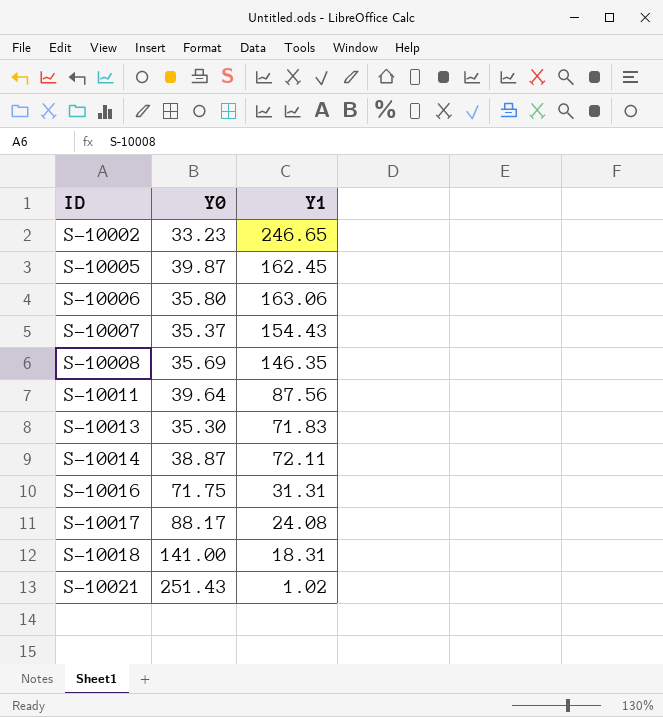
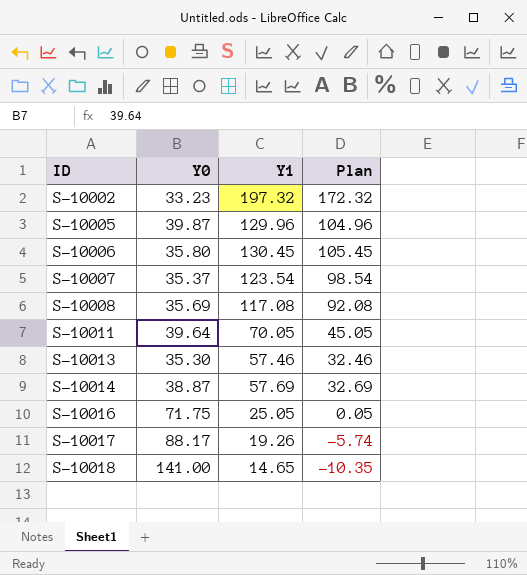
column Plan | formula: none -> [Y1] - 25
row S-10021: 251.43 | 1.02 -> none
S-10002 | Y1: 246.65 -> 197.32
S-10005 | Y1: 162.45 -> 129.96
S-10006 | Y1: 163.06 -> 130.45
S-10007 | Y1: 154.43 -> 123.54
S-10008 | Y1: 146.35 -> 117.08
S-10011 | Y1: 87.56 -> 70.05
S-10013 | Y1: 71.83 -> 57.46
S-10014 | Y1: 72.11 -> 57.69
S-10016 | Y1: 31.31 -> 25.05
S-10017 | Y1: 24.08 -> 19.26
S-10018 | Y1: 18.31 -> 14.65

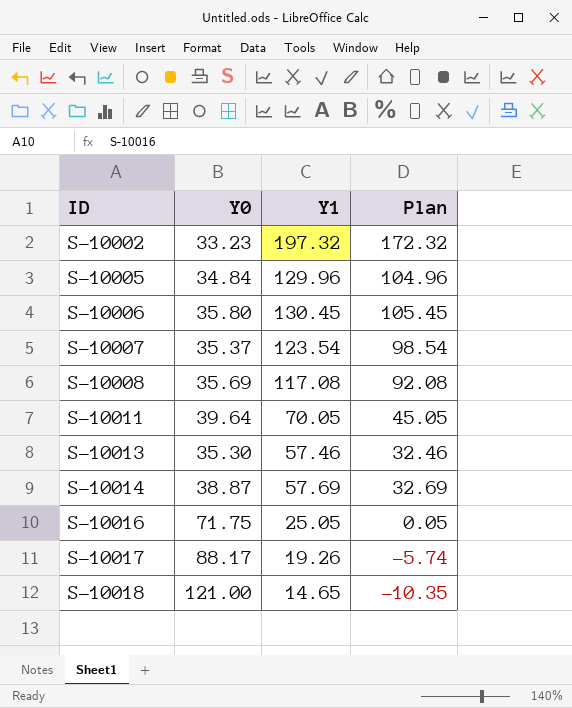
S-10005 | Y0: 39.87 -> 34.84
S-10018 | Y0: 141.00 -> 121.00

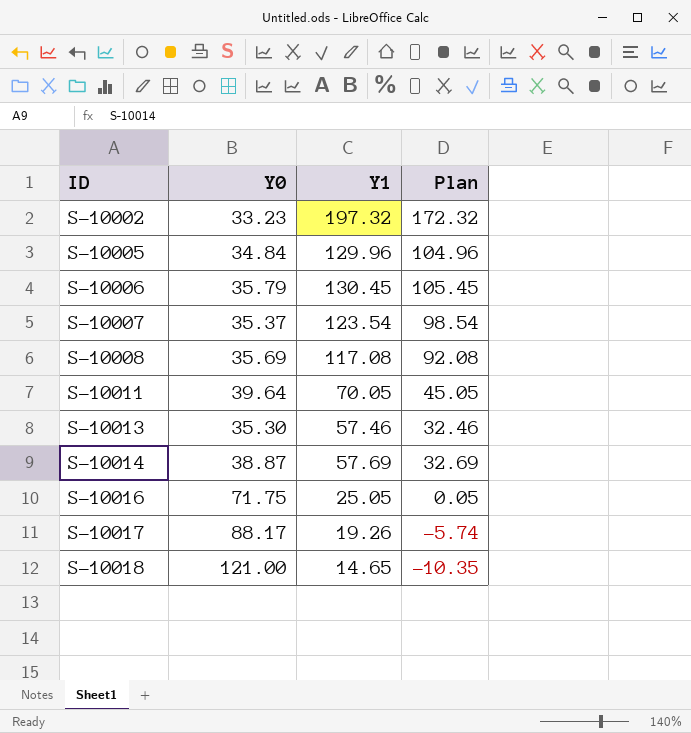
S-10006 | Y0: 35.80 -> 35.79

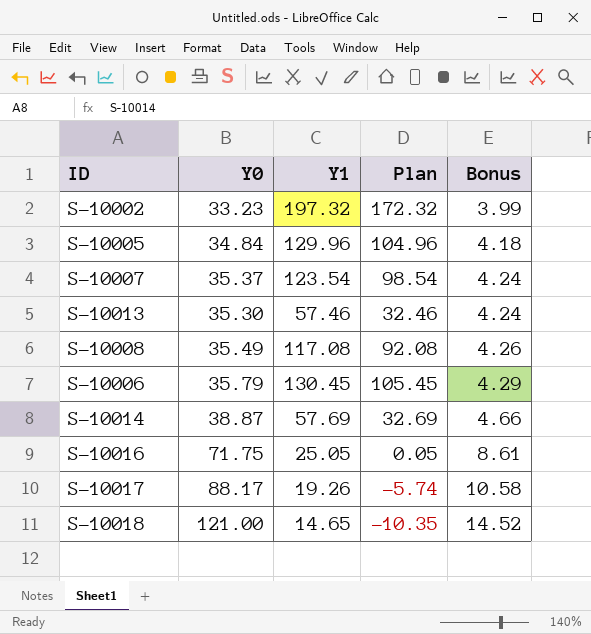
row order: ID ascending -> Bonus ascending
column Bonus | formula: none -> [Y0] * 0.12
row S-10011: 39.64 | 70.05 | 45.05 -> none
S-10008 | Y0: 35.69 -> 35.49

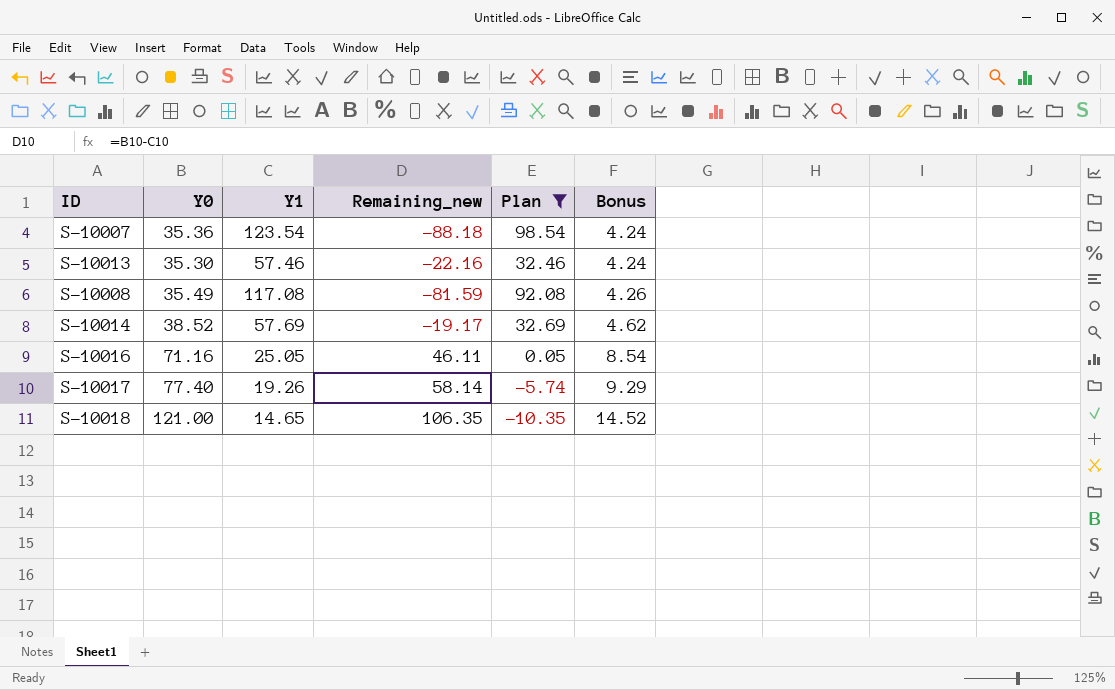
filter: none -> Plan <= 98.54
column Remaining_new | formula: none -> [Y0] - [Y1]
S-10007 | Y0: 35.37 -> 35.36
S-10014 | Y0: 38.87 -> 38.52
S-10014 | Bonus: 4.66 -> 4.62
S-10016 | Y0: 71.75 -> 71.16
S-10016 | Bonus: 8.61 -> 8.54
S-10017 | Y0: 88.17 -> 77.40
S-10017 | Bonus: 10.58 -> 9.29

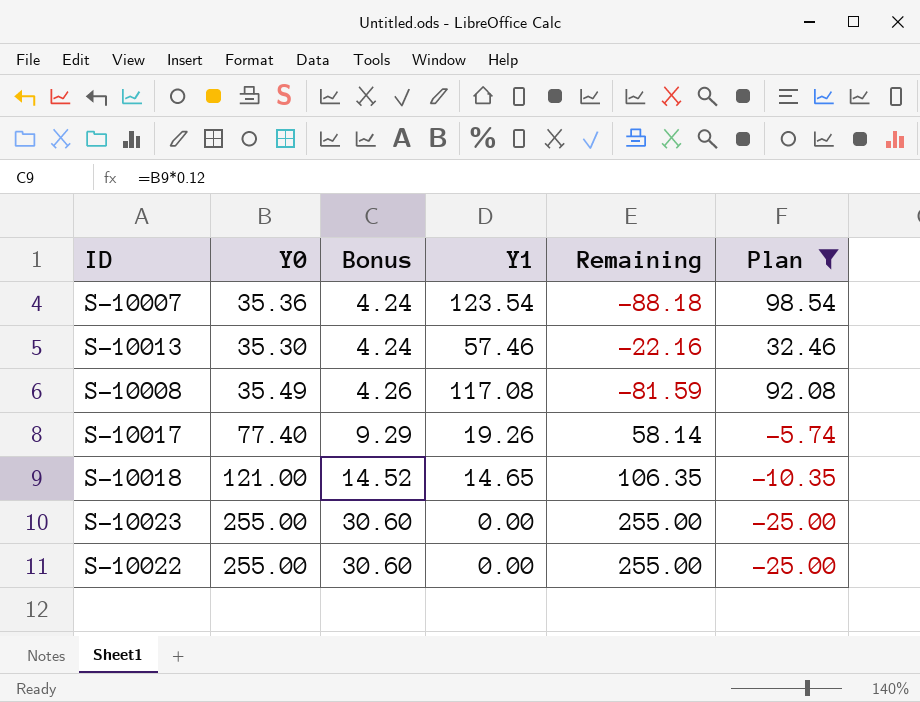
column Bonus | position: 6 -> 3
column name: Remaining_new -> Remaining
row S-10014: 38.52 | 57.69 | -19.17 | 32.69 | 4.62 -> none
row S-10016: 71.16 | 25.05 | 46.11 | 0.05 | 8.54 -> none
row S-10023: none -> 255.00 | 30.60 | 0.00 | 255.00 | -25.00
row S-10022: none -> 255.00 | 30.60 | 0.00 | 255.00 | -25.00

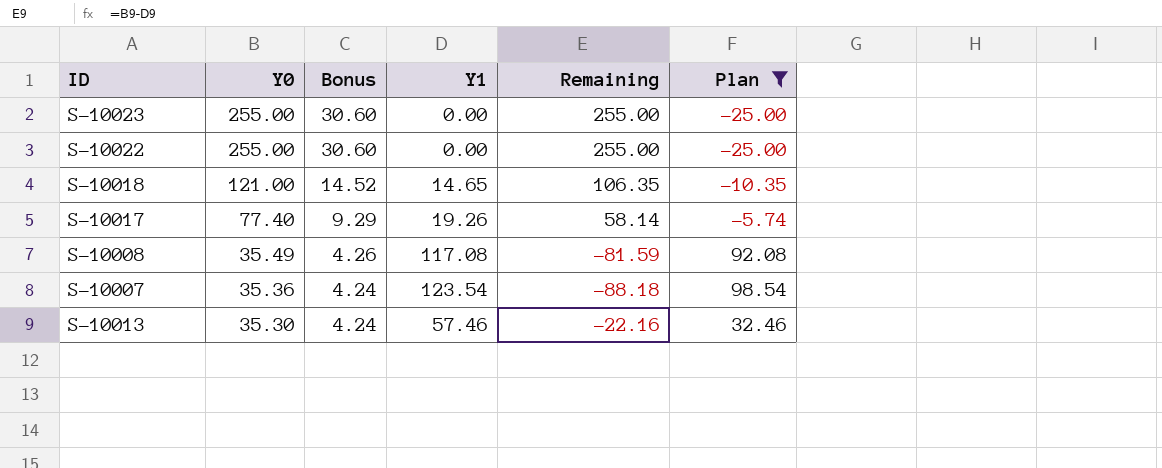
row order: Bonus ascending -> Y0 descending

